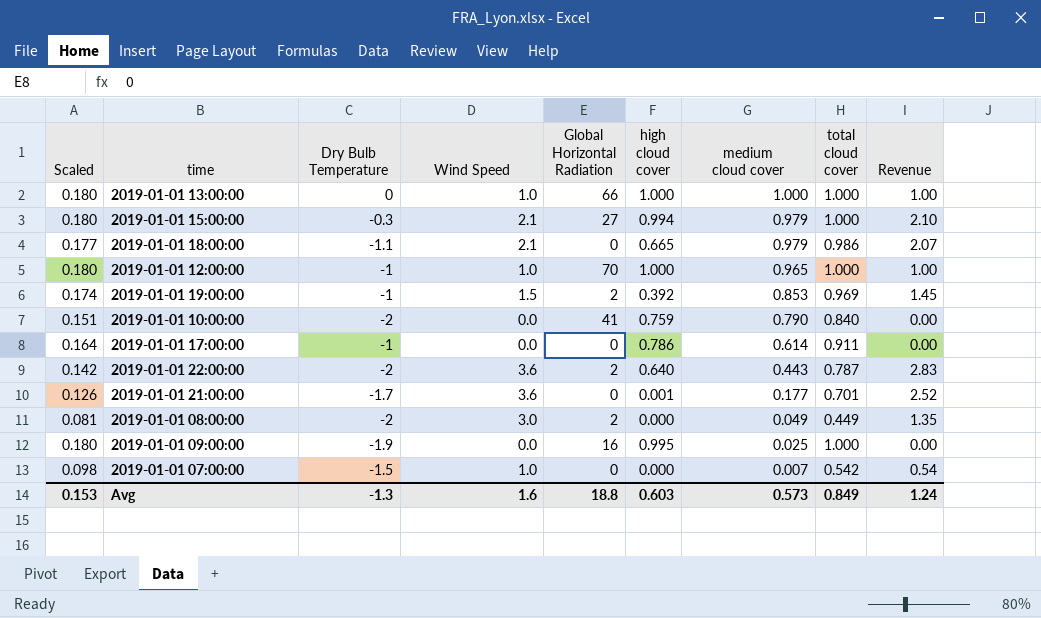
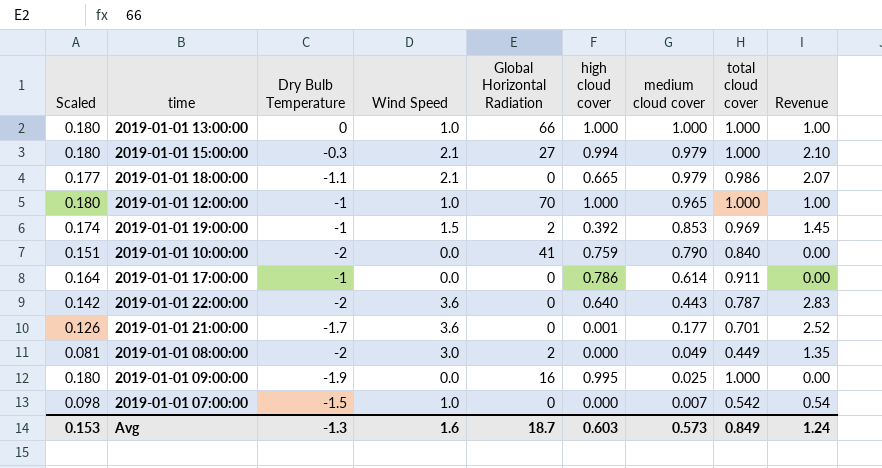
2019-01-01 22:00:00 | Global Horizontal Radiation: 2 -> 0
Avg | Global Horizontal Radiation: 18.8 -> 18.7

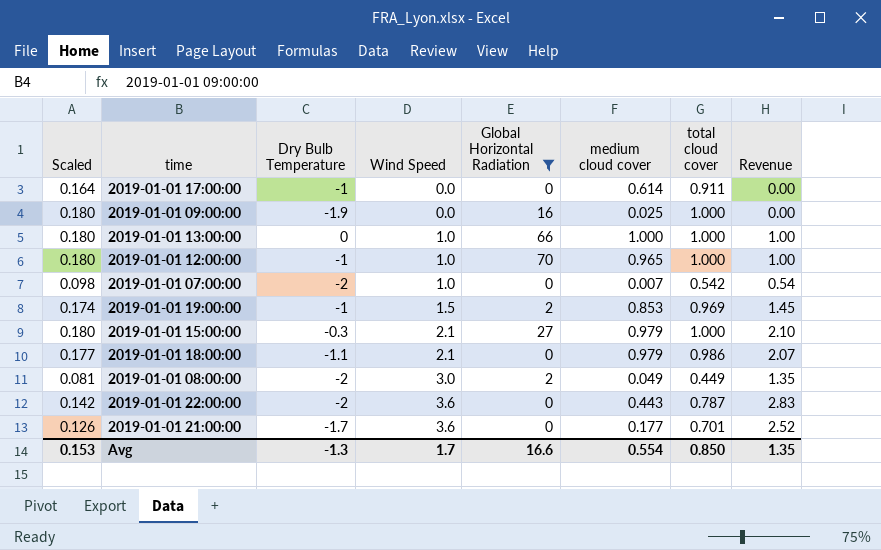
filter: none -> Global Horizontal Radiation != 41
row order: medium cloud cover descending -> Wind Speed ascending
column high cloud cover | position: 6 -> none
2019-01-01 07:00:00 | Dry Bulb Temperature: -1.5 -> -2
Avg | Wind Speed: 1.6 -> 1.7
Avg | Global Horizontal Radiation: 18.7 -> 16.6
Avg | medium cloud cover: 0.573 -> 0.554
Avg | total cloud cover: 0.849 -> 0.850
Avg | Revenue: 1.24 -> 1.35

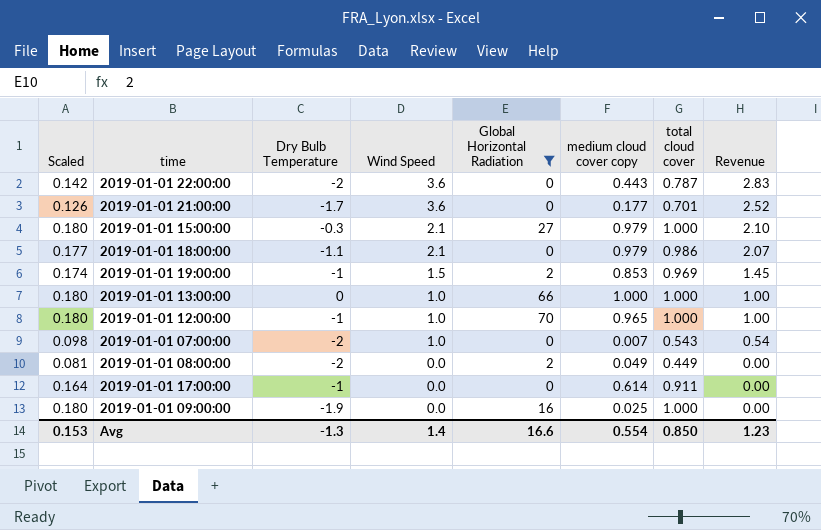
row order: Wind Speed ascending -> Wind Speed descending
column name: medium cloud cover -> medium cloud cover copy
2019-01-01 07:00:00 | total cloud cover: 0.542 -> 0.543
2019-01-01 08:00:00 | Wind Speed: 3.0 -> 0.0
2019-01-01 08:00:00 | Revenue: 1.35 -> 0.00
Avg | Wind Speed: 1.7 -> 1.4
Avg | Revenue: 1.35 -> 1.23

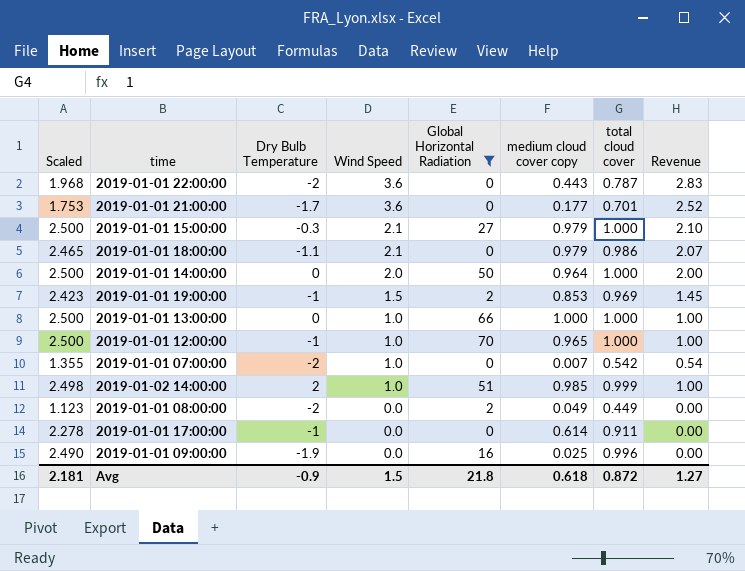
column Scaled | formula: [total cloud cover] * 0.18 -> [total cloud cover] * 2.5
row 2019-01-01 14:00:00: none -> 2.500 | 0 | 2.0 | 50 | 0.964 | 1.000 | 2.00
2019-01-01 07:00:00 | total cloud cover: 0.543 -> 0.542
row 2019-01-02 14:00:00: none -> 2.498 | 2 | 1.0 | 51 | 0.985 | 0.999 | 1.00
2019-01-01 09:00:00 | total cloud cover: 1.000 -> 0.996
Avg | Scaled: 0.153 -> 2.181
Avg | Dry Bulb Temperature: -1.3 -> -0.9
Avg | Wind Speed: 1.4 -> 1.5
Avg | Global Horizontal Radiation: 16.6 -> 21.8
Avg | medium cloud cover copy: 0.554 -> 0.618
Avg | total cloud cover: 0.850 -> 0.872
Avg | Revenue: 1.23 -> 1.27

